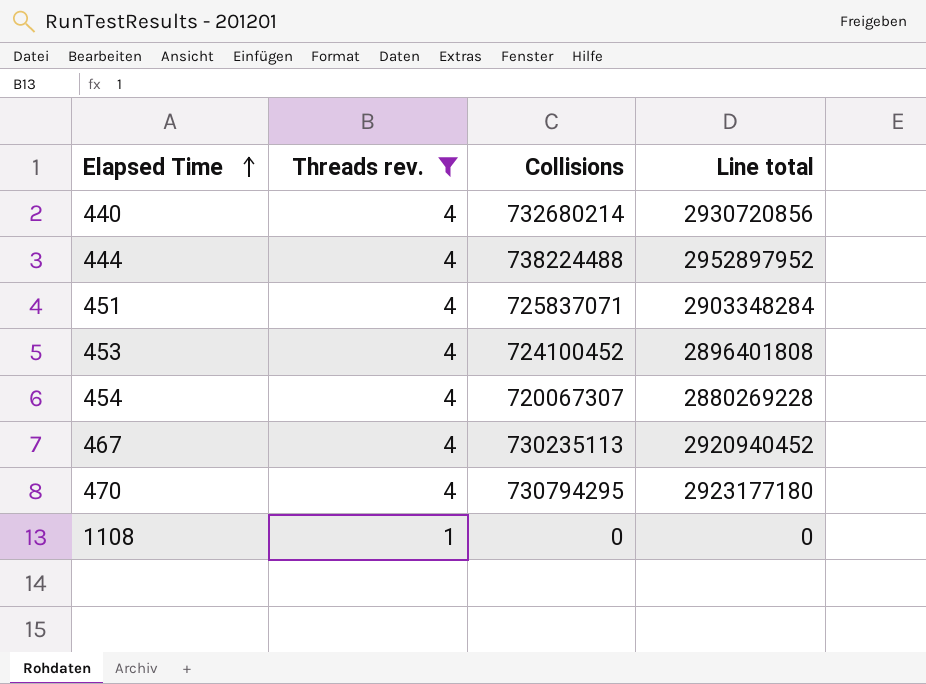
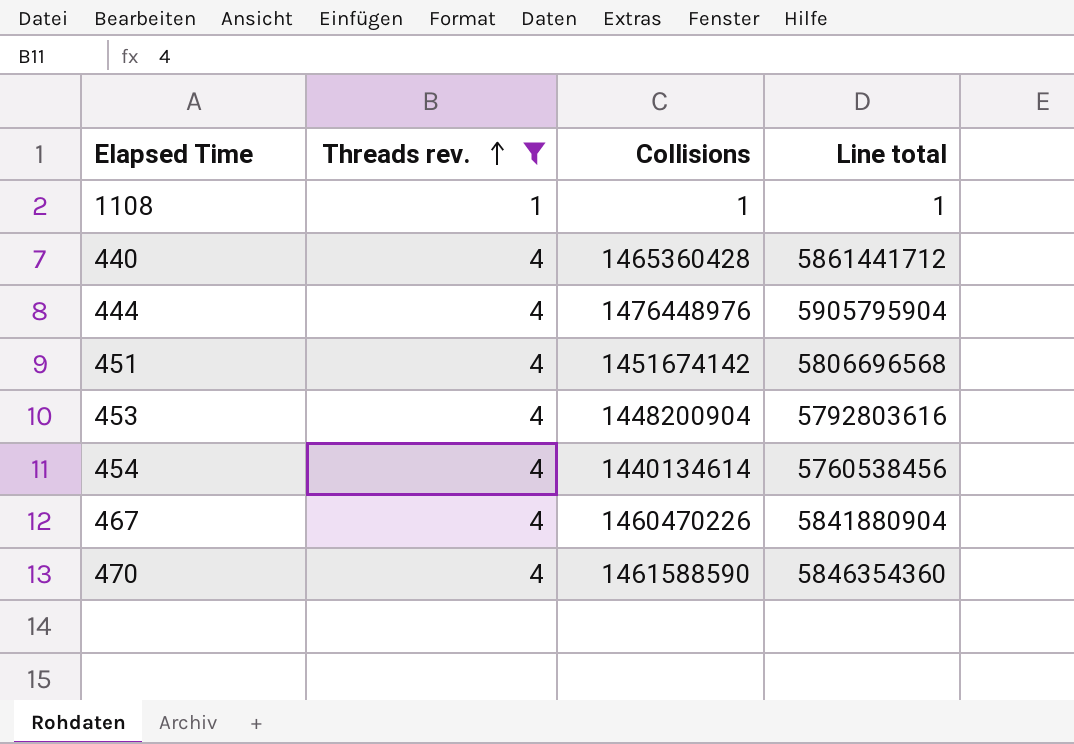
row order: Elapsed Time ascending -> Threads rev. ascending
1108 | Collisions: 0 -> 1
1108 | Line total: 0 -> 1
440 | Collisions: 732680214 -> 1465360428
440 | Line total: 2930720856 -> 5861441712
444 | Collisions: 738224488 -> 1476448976
444 | Line total: 2952897952 -> 5905795904
451 | Collisions: 725837071 -> 1451674142
451 | Line total: 2903348284 -> 5806696568
453 | Collisions: 724100452 -> 1448200904
453 | Line total: 2896401808 -> 5792803616
454 | Collisions: 720067307 -> 1440134614
454 | Line total: 2880269228 -> 5760538456
467 | Collisions: 730235113 -> 1460470226
467 | Line total: 2920940452 -> 5841880904
470 | Collisions: 730794295 -> 1461588590
470 | Line total: 2923177180 -> 5846354360

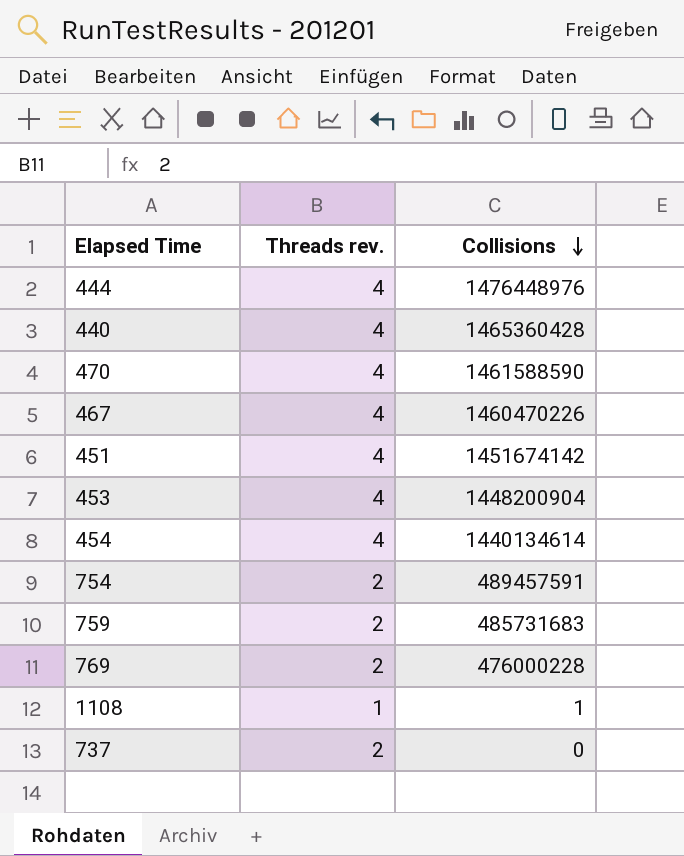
filter: Threads rev. != 2 -> none
row order: Threads rev. ascending -> Collisions descending
column Line total | formula: [Threads rev.] * [Collisions] -> none

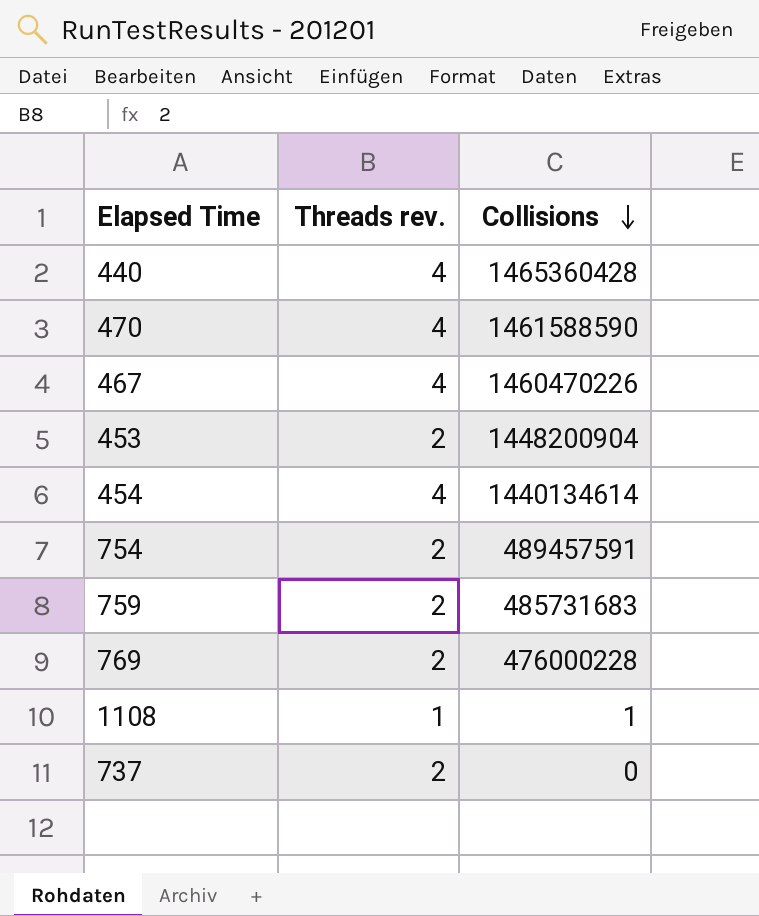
row 444: 4 | 1476448976 -> none
row 451: 4 | 1451674142 -> none
453 | Threads rev.: 4 -> 2

